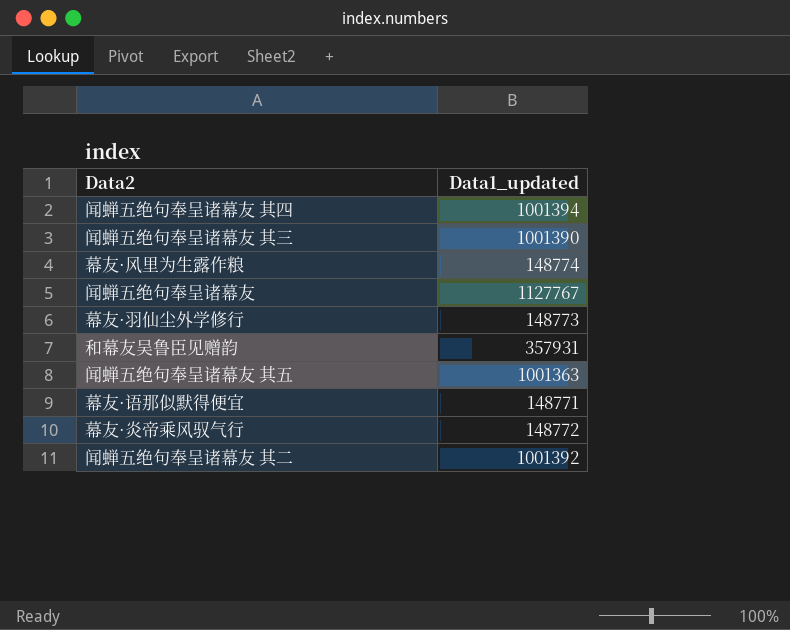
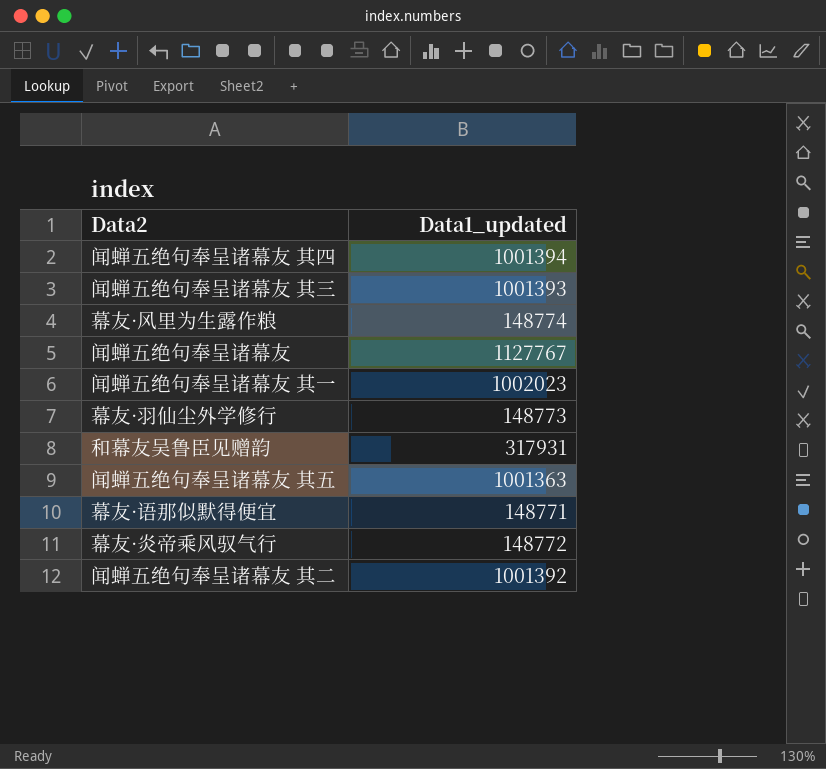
闻蝉五绝句奉呈诸幕友 其三 | Data1_updated: 1001390 -> 1001393
row 闻蝉五绝句奉呈诸幕友 其一: none -> 1002023
和幕友吴鲁臣见赠韵 | Data1_updated: 357931 -> 317931

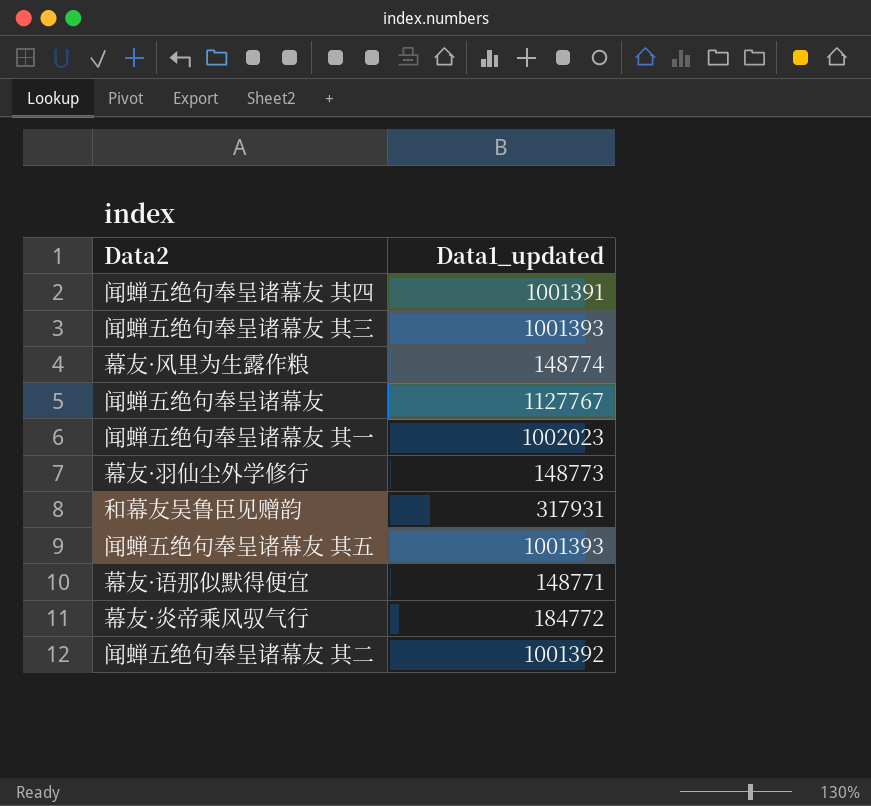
闻蝉五绝句奉呈诸幕友 其四 | Data1_updated: 1001394 -> 1001391
闻蝉五绝句奉呈诸幕友 其五 | Data1_updated: 1001363 -> 1001393
幕友·炎帝乘风驭气行 | Data1_updated: 148772 -> 184772

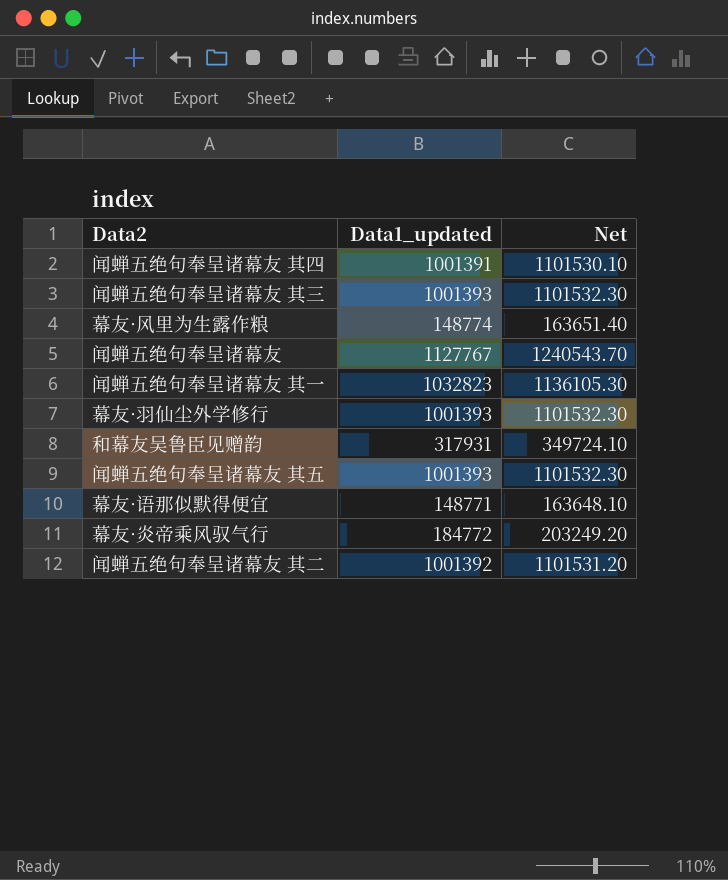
column Net | formula: none -> [Data1_updated] * 1.1
闻蝉五绝句奉呈诸幕友 其一 | Data1_updated: 1002023 -> 1032823
幕友·羽仙尘外学修行 | Data1_updated: 148773 -> 1001393

